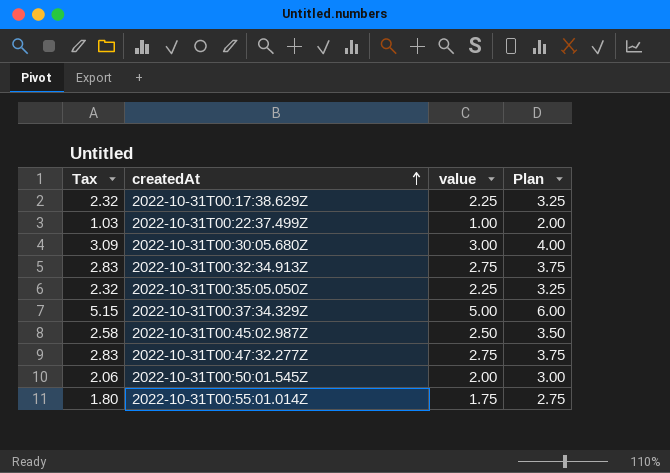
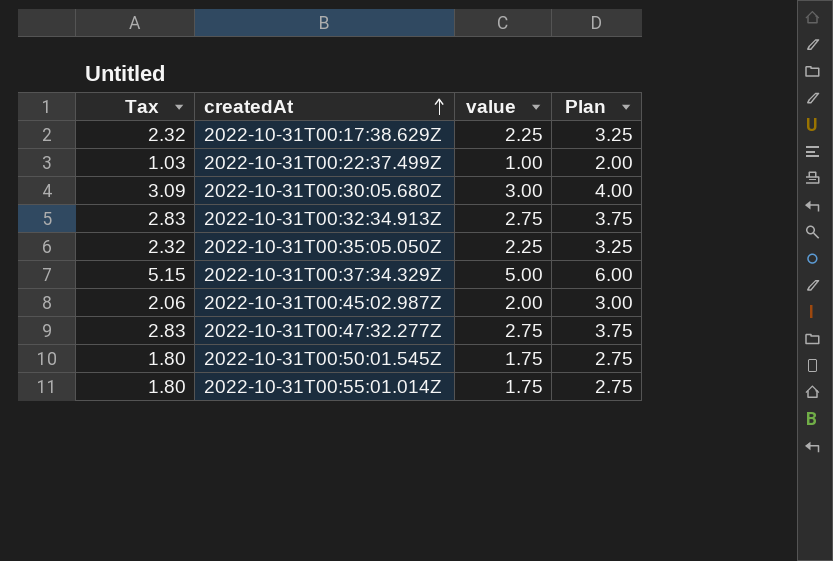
2022-10-31T00:45:02.987Z | Tax: 2.58 -> 2.06
2022-10-31T00:45:02.987Z | value: 2.50 -> 2.00
2022-10-31T00:45:02.987Z | Plan: 3.50 -> 3.00
2022-10-31T00:50:01.545Z | Tax: 2.06 -> 1.80
2022-10-31T00:50:01.545Z | value: 2.00 -> 1.75
2022-10-31T00:50:01.545Z | Plan: 3.00 -> 2.75

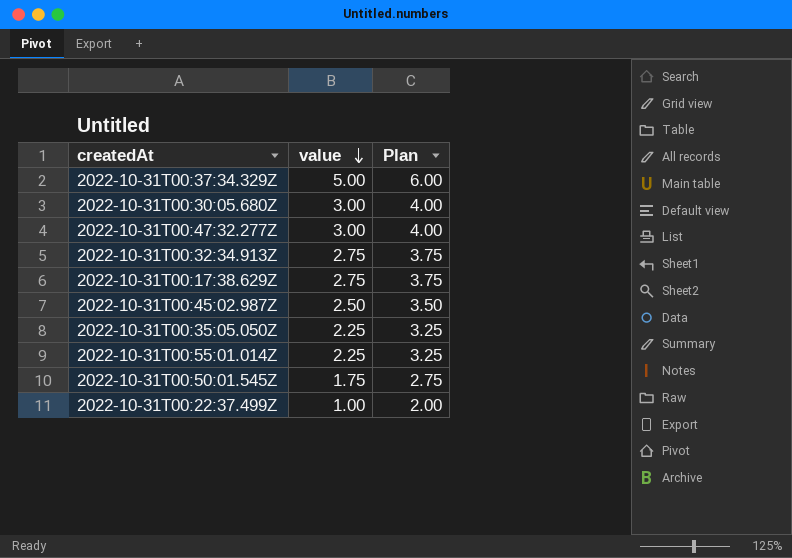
row order: createdAt ascending -> value descending
column Tax | formula: [value] * 1.03 -> none
2022-10-31T00:47:32.277Z | value: 2.75 -> 3.00
2022-10-31T00:47:32.277Z | Plan: 3.75 -> 4.00
2022-10-31T00:17:38.629Z | value: 2.25 -> 2.75
2022-10-31T00:17:38.629Z | Plan: 3.25 -> 3.75
2022-10-31T00:45:02.987Z | value: 2.00 -> 2.50
2022-10-31T00:45:02.987Z | Plan: 3.00 -> 3.50
2022-10-31T00:55:01.014Z | value: 1.75 -> 2.25
2022-10-31T00:55:01.014Z | Plan: 2.75 -> 3.25

